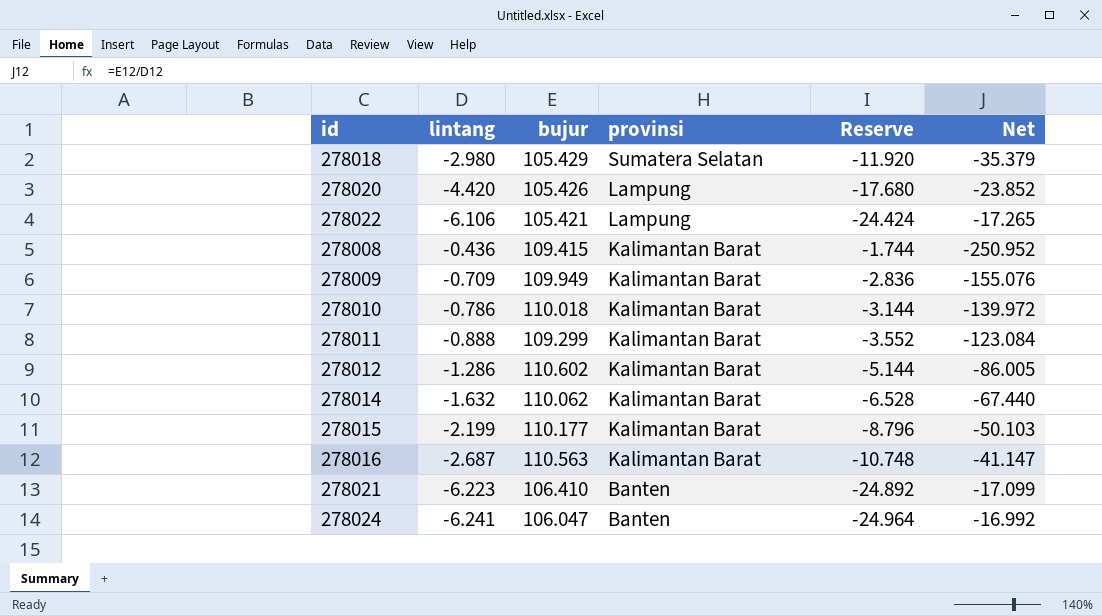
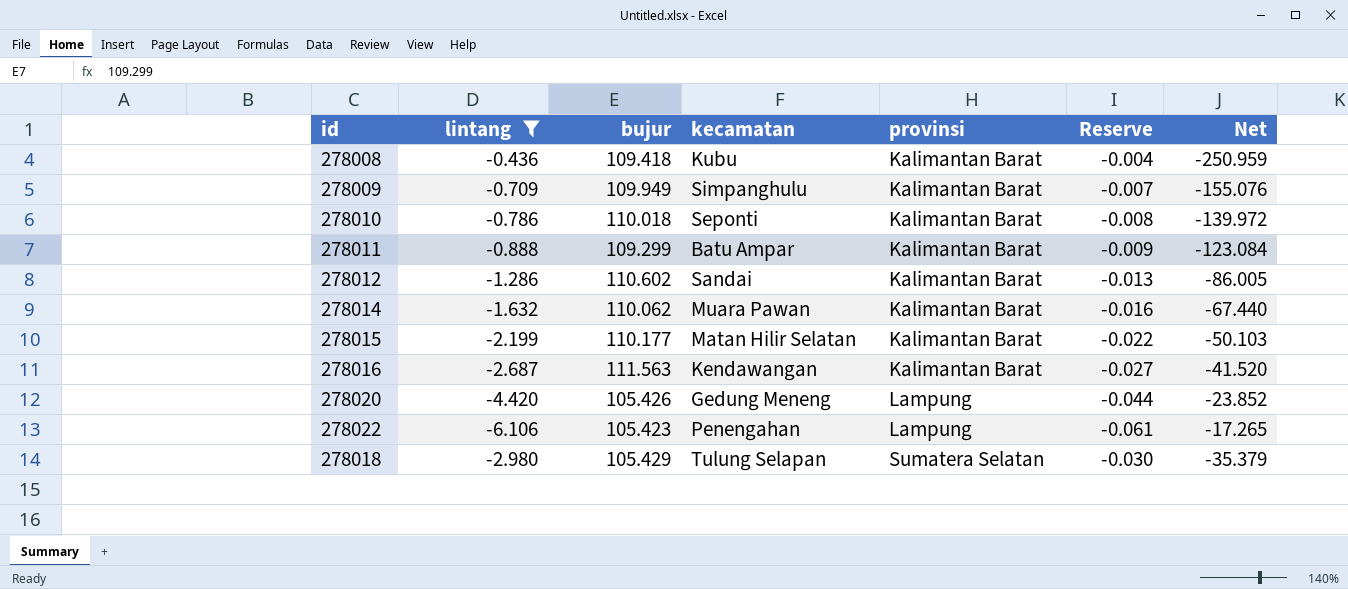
filter: none -> lintang >= -6.106
row order: provinsi descending -> provinsi ascending
column kecamatan | position: none -> 4
column Reserve | formula: [lintang] * 4 -> [lintang] * 0.01
278008 | bujur: 109.415 -> 109.418
278008 | Net: -250.952 -> -250.959
278016 | bujur: 110.563 -> 111.563
278016 | Net: -41.147 -> -41.520
278022 | bujur: 105.421 -> 105.423

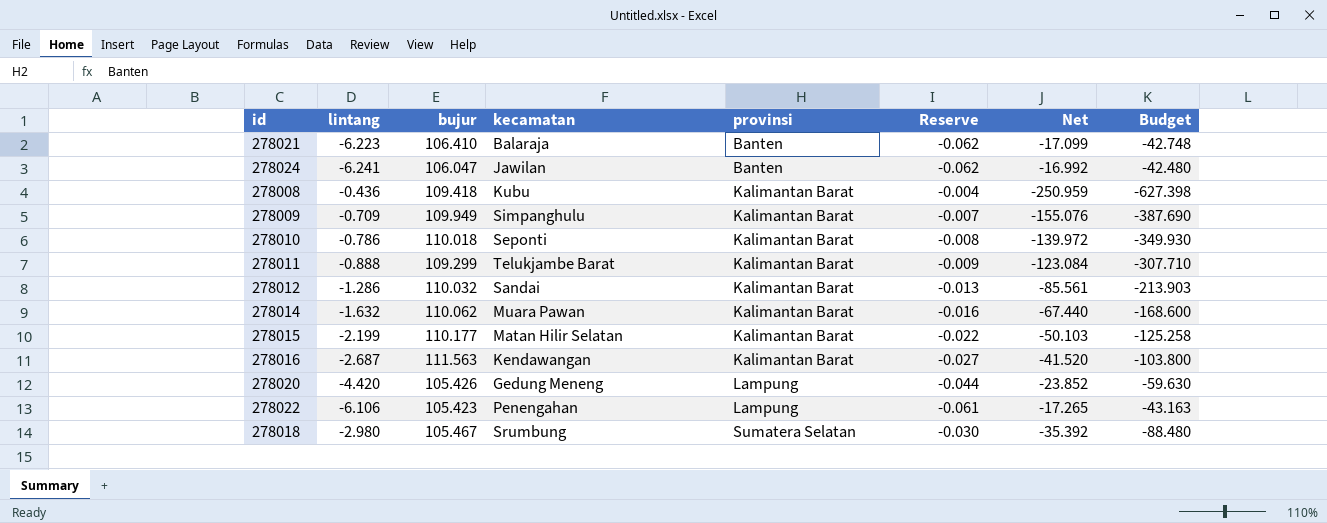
filter: lintang >= -6.106 -> none
column Budget | formula: none -> [Net] * 2.5
278011 | kecamatan: Batu Ampar -> Telukjambe Barat
278012 | bujur: 110.602 -> 110.032
278012 | Net: -86.005 -> -85.561
278018 | bujur: 105.429 -> 105.467
278018 | kecamatan: Tulung Selapan -> Srumbung
278018 | Net: -35.379 -> -35.392

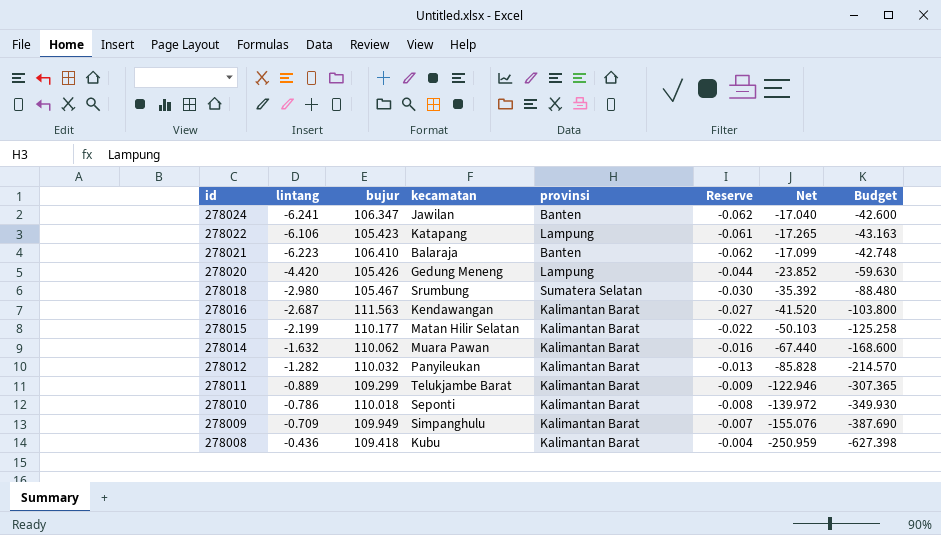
row order: provinsi ascending -> id descending
278024 | bujur: 106.047 -> 106.347
278024 | Net: -16.992 -> -17.040
278024 | Budget: -42.480 -> -42.600
278022 | kecamatan: Penengahan -> Katapang
278012 | lintang: -1.286 -> -1.282
278012 | kecamatan: Sandai -> Panyileukan
278012 | Net: -85.561 -> -85.828
278012 | Budget: -213.903 -> -214.570
278011 | lintang: -0.888 -> -0.889
278011 | Net: -123.084 -> -122.946
278011 | Budget: -307.710 -> -307.365

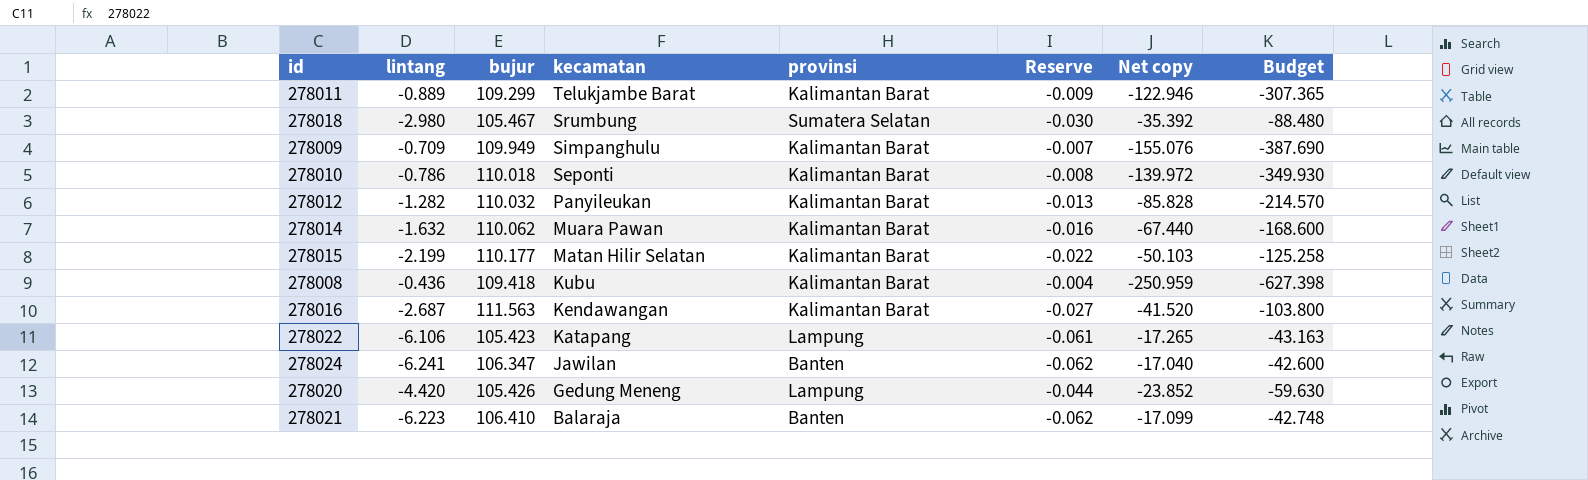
row order: id descending -> kecamatan descending
column name: Net -> Net copy

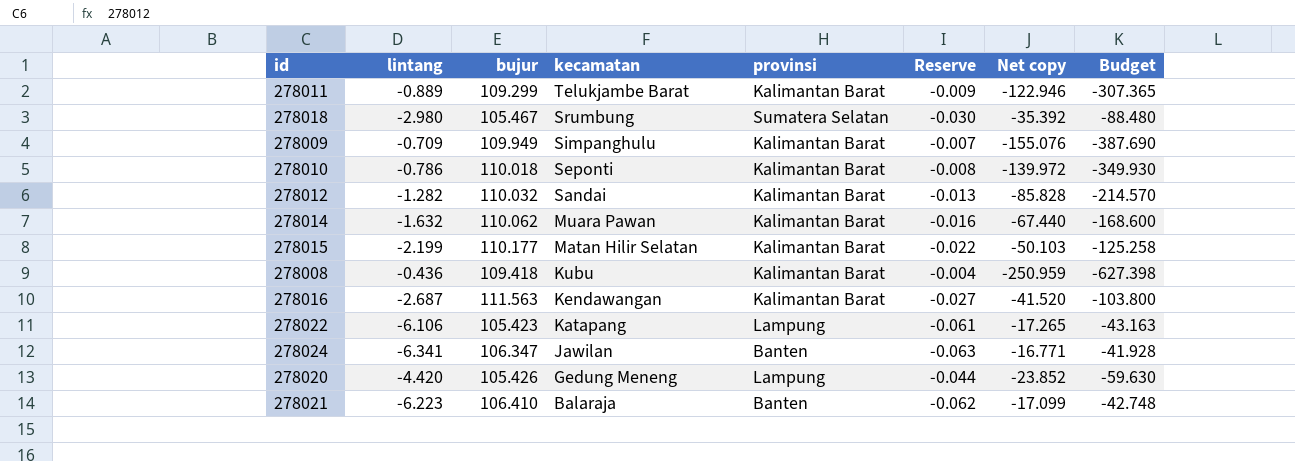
278012 | kecamatan: Panyileukan -> Sandai
278024 | lintang: -6.241 -> -6.341
278024 | Reserve: -0.062 -> -0.063
278024 | Net copy: -17.040 -> -16.771
278024 | Budget: -42.600 -> -41.928

